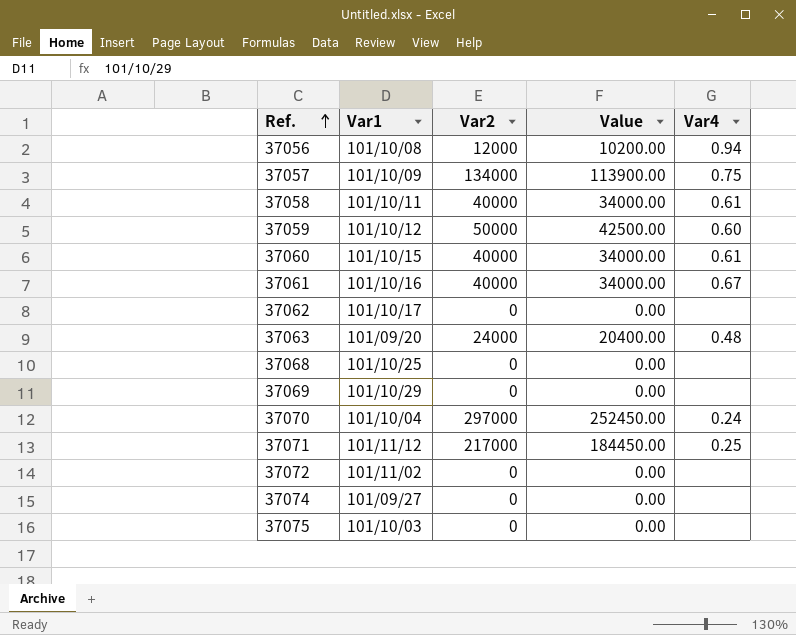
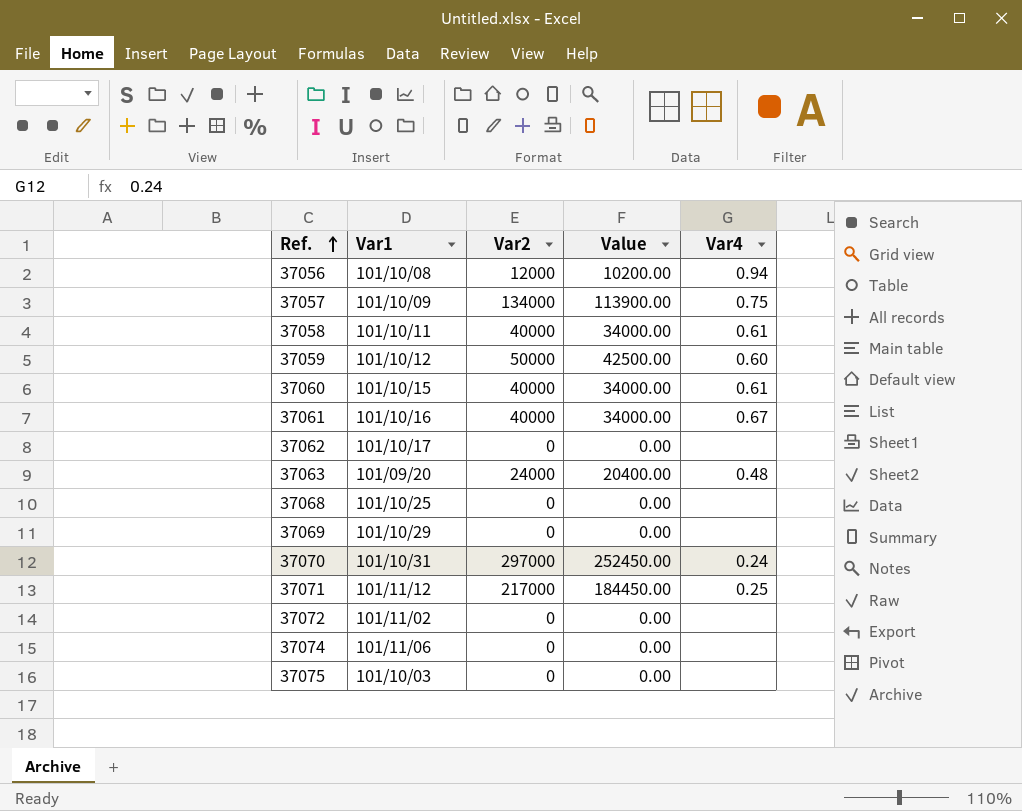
37070 | Var1: 101/10/04 -> 101/10/31
37074 | Var1: 101/09/27 -> 101/11/06

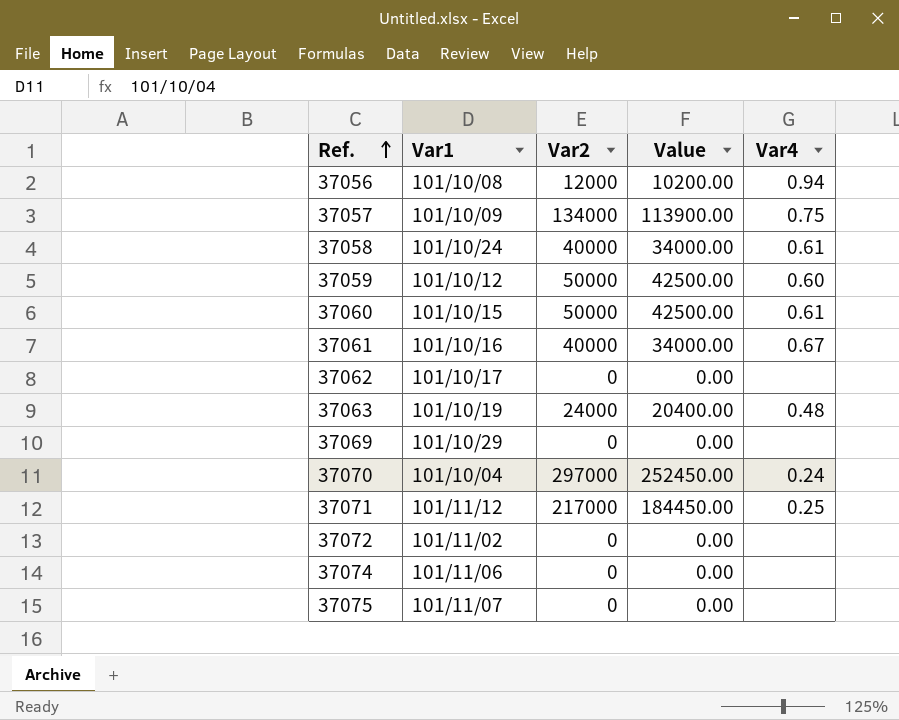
row 37068: 101/10/25 | 0 | 0.00 | none -> none
37058 | Var1: 101/10/11 -> 101/10/24
37060 | Var2: 40000 -> 50000
37060 | Value: 34000.00 -> 42500.00
37063 | Var1: 101/09/20 -> 101/10/19
37070 | Var1: 101/10/31 -> 101/10/04
37075 | Var1: 101/10/03 -> 101/11/07

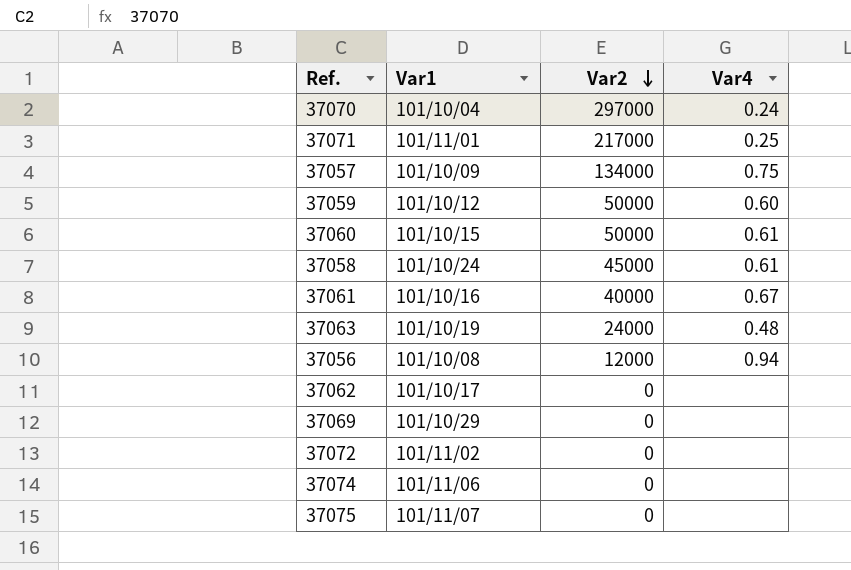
row order: Ref. ascending -> Var2 descending
column Value | formula: [Var2] * 0.85 -> none
37071 | Var1: 101/11/12 -> 101/11/01
37058 | Var2: 40000 -> 45000

